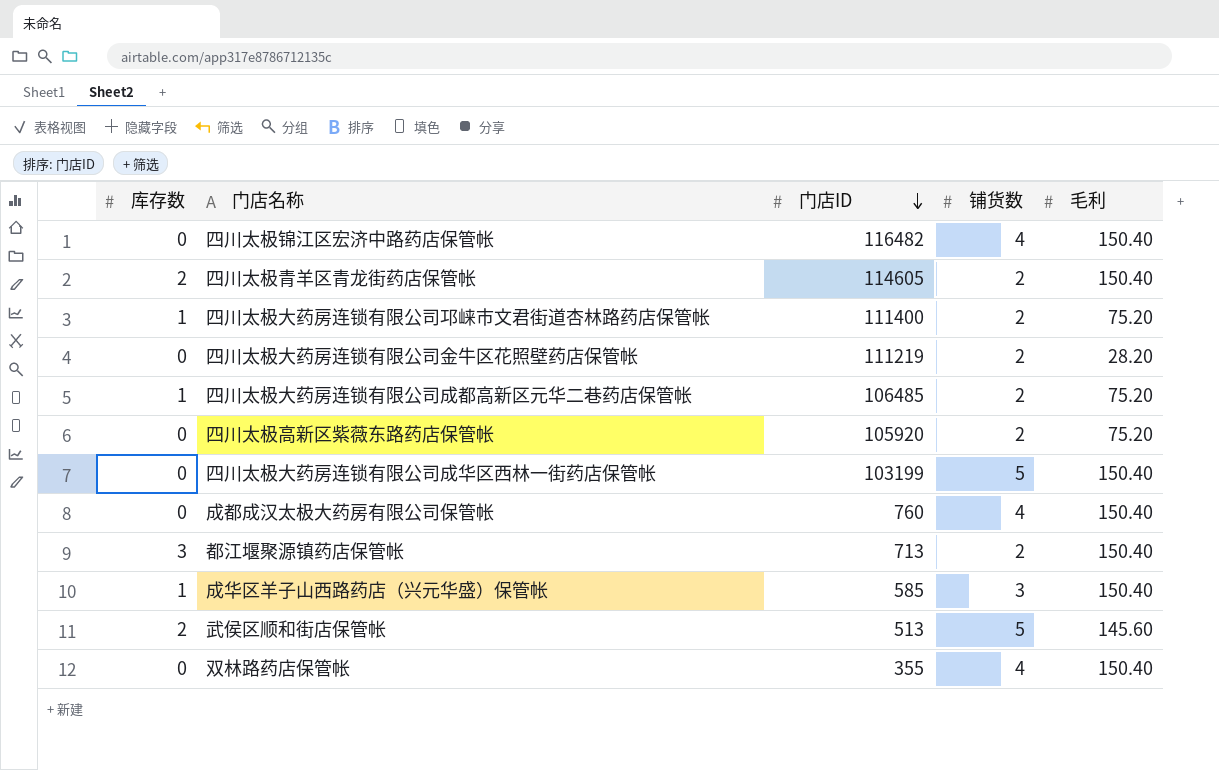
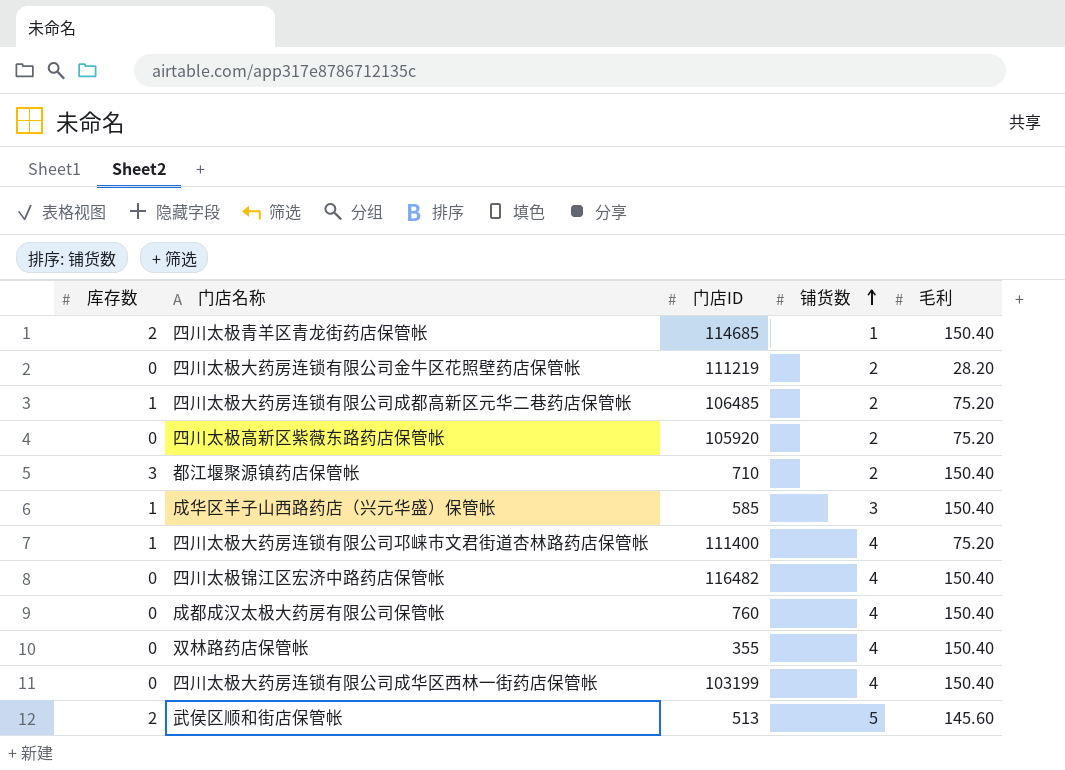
row order: 门店ID descending -> 铺货数 ascending
四川太极青羊区青龙街药店保管帐 | 门店ID: 114605 -> 114685
四川太极青羊区青龙街药店保管帐 | 铺货数: 2 -> 1
都江堰聚源镇药店保管帐 | 门店ID: 713 -> 710
四川太极大药房连锁有限公司邛崃市文君街道杏林路药店保管帐 | 铺货数: 2 -> 4
四川太极大药房连锁有限公司成华区西林一街药店保管帐 | 铺货数: 5 -> 4

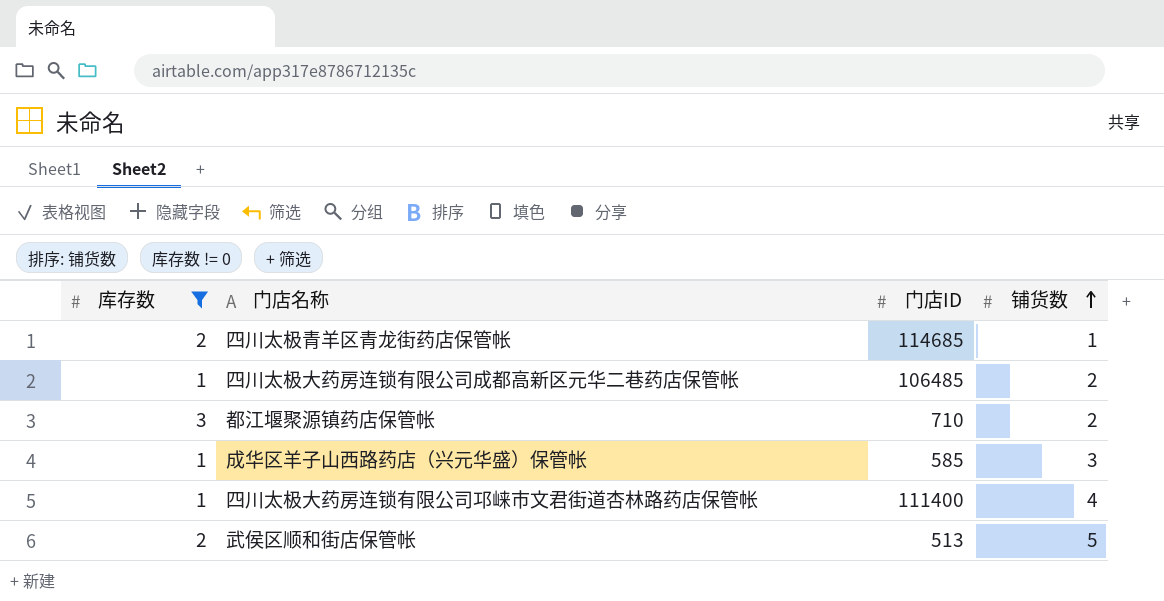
filter: none -> 库存数 != 0
column 毛利 | position: 5 -> none

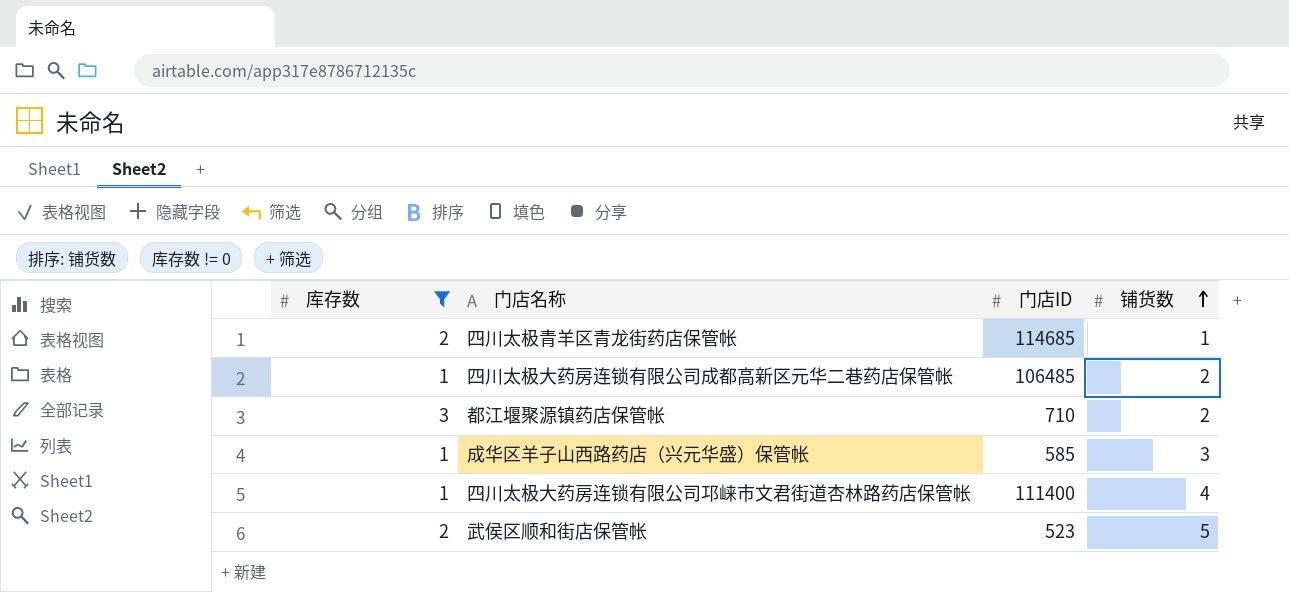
武侯区顺和街店保管帐 | 门店ID: 513 -> 523

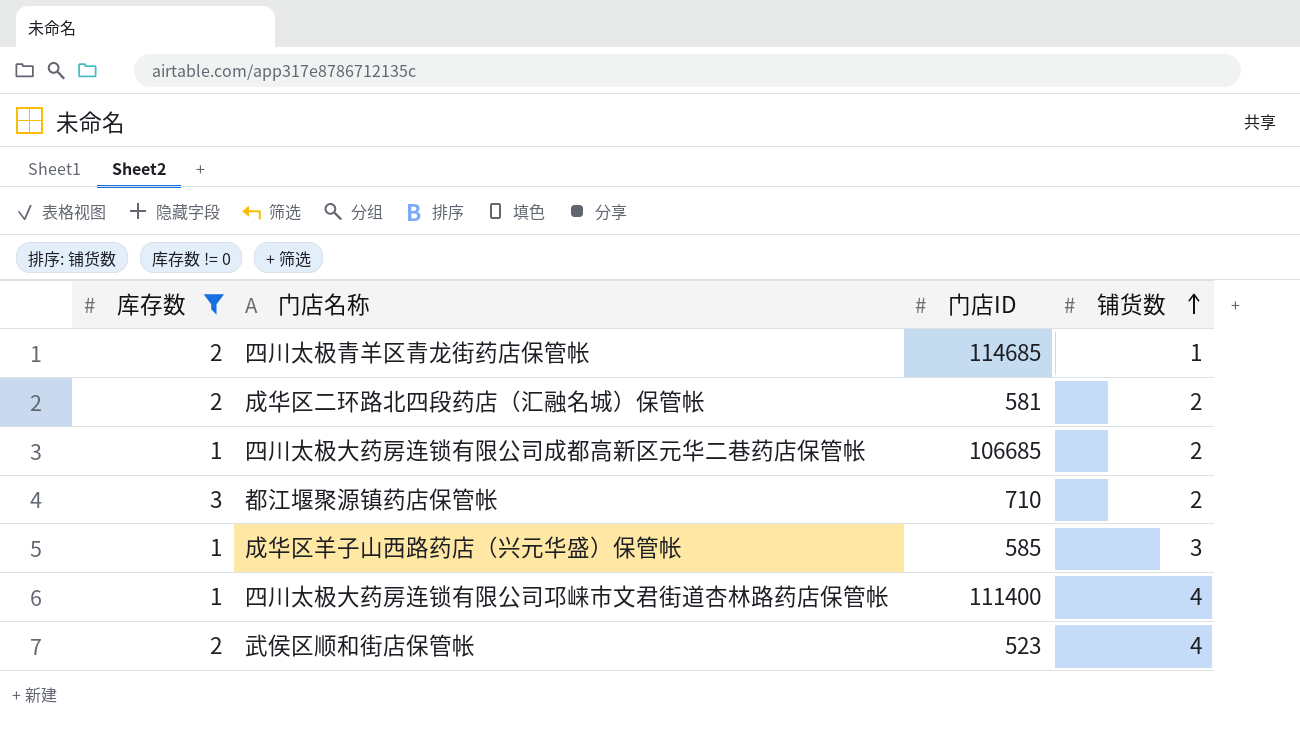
row 成华区二环路北四段药店（汇融名城）保管帐: none -> 2 | 581 | 2
四川太极大药房连锁有限公司成都高新区元华二巷药店保管帐 | 门店ID: 106485 -> 106685
武侯区顺和街店保管帐 | 铺货数: 5 -> 4

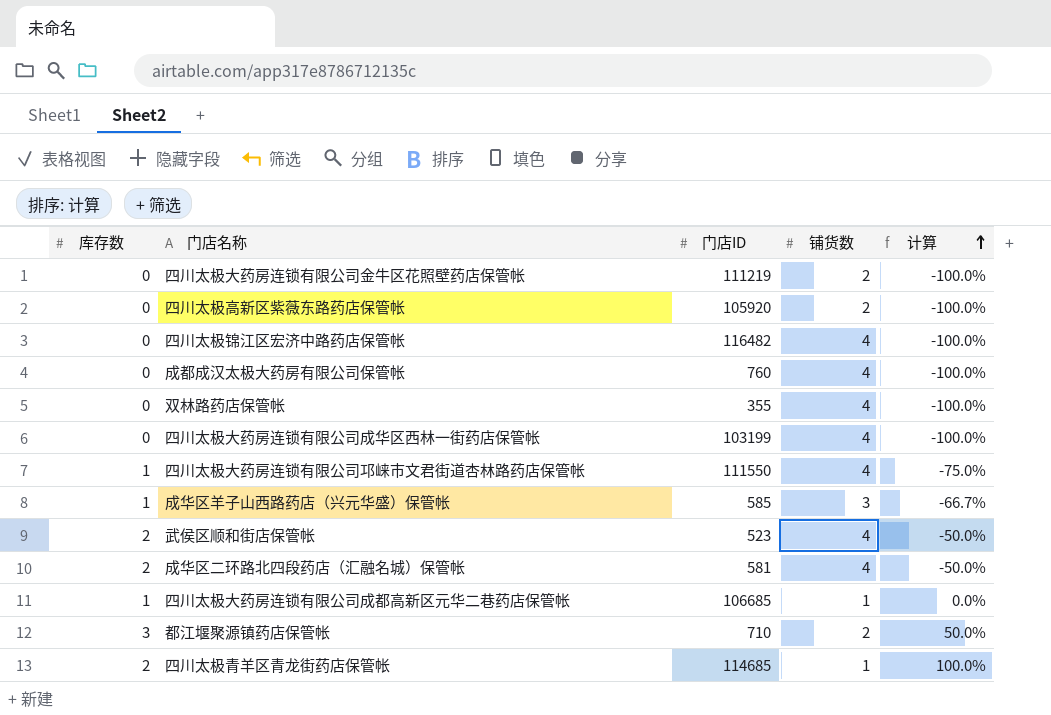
filter: 库存数 != 0 -> none
row order: 铺货数 ascending -> 计算 ascending
column 计算 | formula: none -> ([库存数] - [铺货数]) / [铺货数]
四川太极大药房连锁有限公司邛崃市文君街道杏林路药店保管帐 | 门店ID: 111400 -> 111550
成华区二环路北四段药店（汇融名城）保管帐 | 铺货数: 2 -> 4
四川太极大药房连锁有限公司成都高新区元华二巷药店保管帐 | 铺货数: 2 -> 1

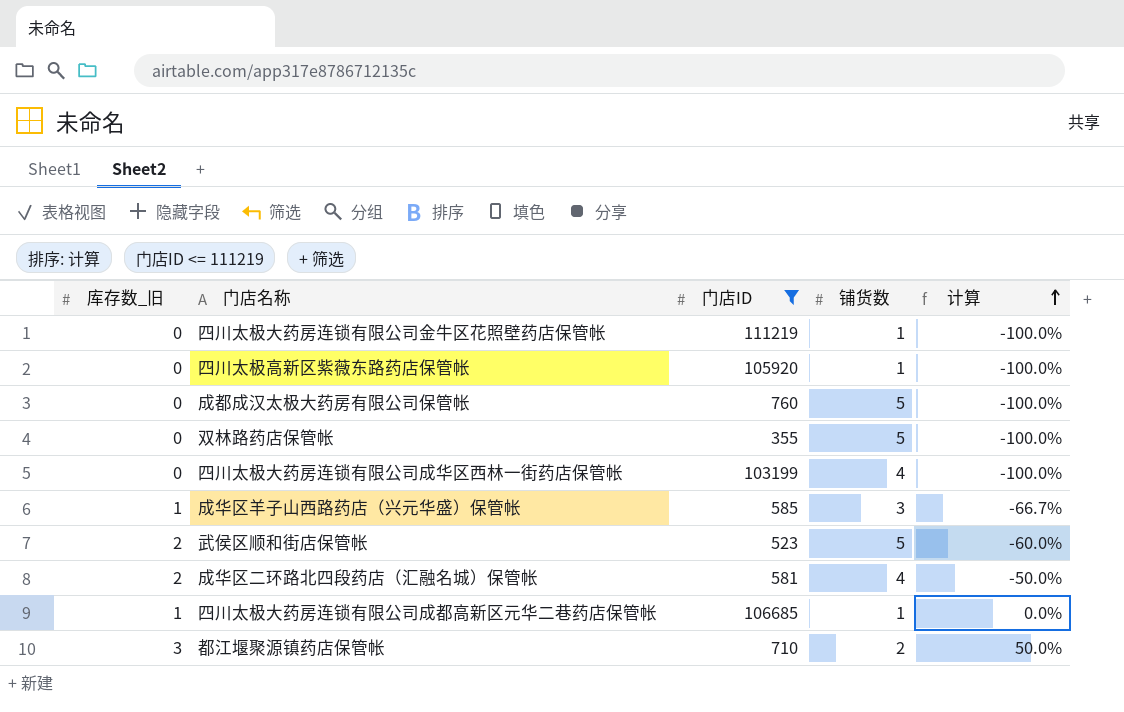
filter: none -> 门店ID <= 111219
column name: 库存数 -> 库存数_旧
四川太极大药房连锁有限公司金牛区花照壁药店保管帐 | 铺货数: 2 -> 1
四川太极高新区紫薇东路药店保管帐 | 铺货数: 2 -> 1
成都成汉太极大药房有限公司保管帐 | 铺货数: 4 -> 5
双林路药店保管帐 | 铺货数: 4 -> 5
武侯区顺和街店保管帐 | 铺货数: 4 -> 5
武侯区顺和街店保管帐 | 计算: -50.0% -> -60.0%

